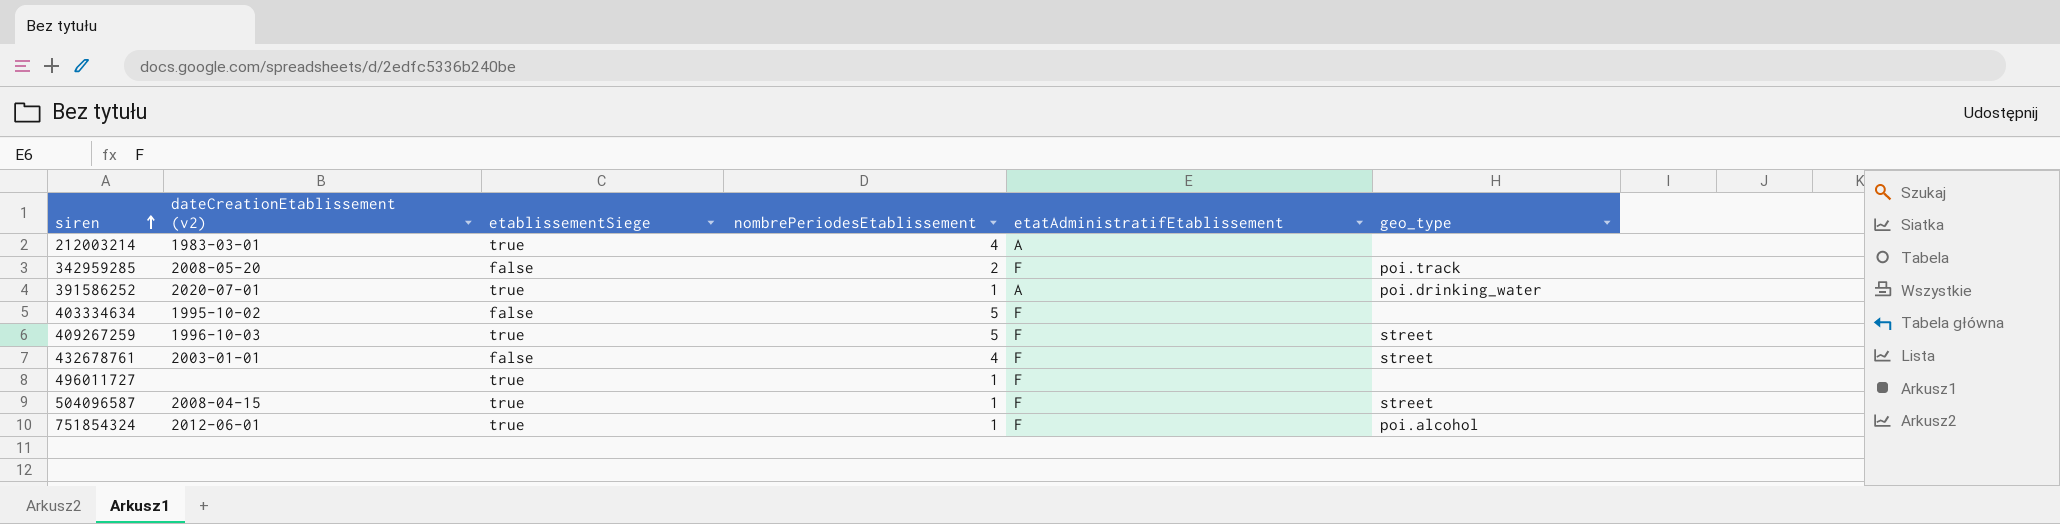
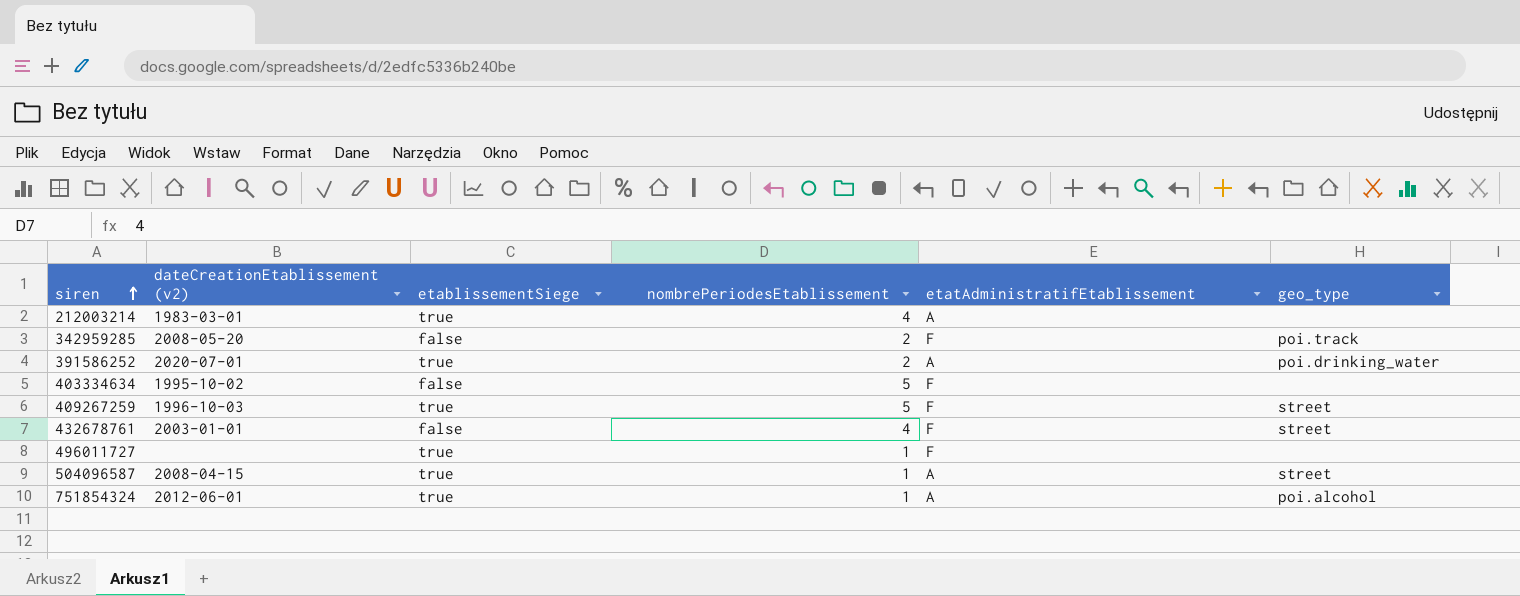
391586252 | nombrePeriodesEtablissement: 1 -> 2
504096587 | etatAdministratifEtablissement: F -> A
751854324 | etatAdministratifEtablissement: F -> A

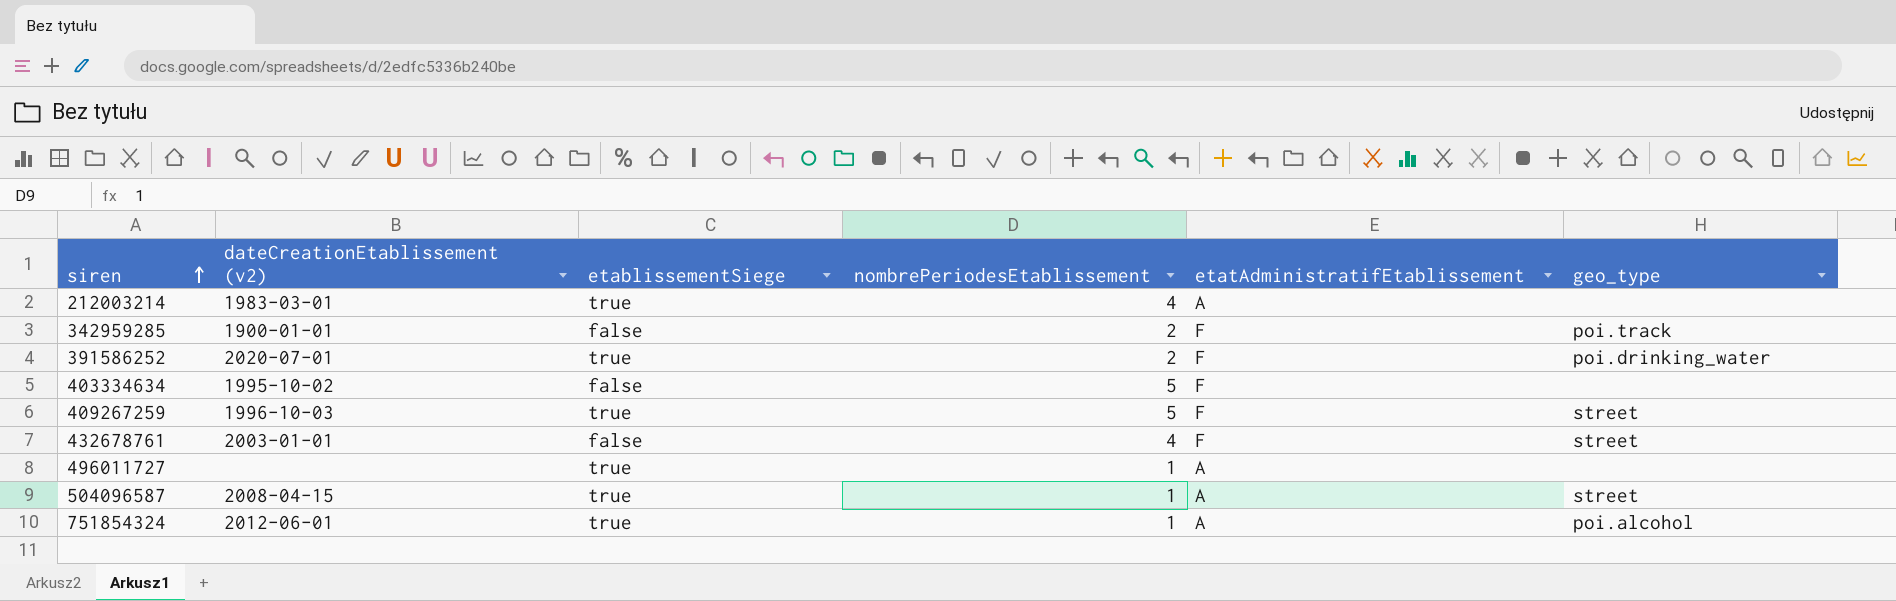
342959285 | dateCreationEtablissement (v2): 2008-05-20 -> 1900-01-01
391586252 | etatAdministratifEtablissement: A -> F
496011727 | etatAdministratifEtablissement: F -> A

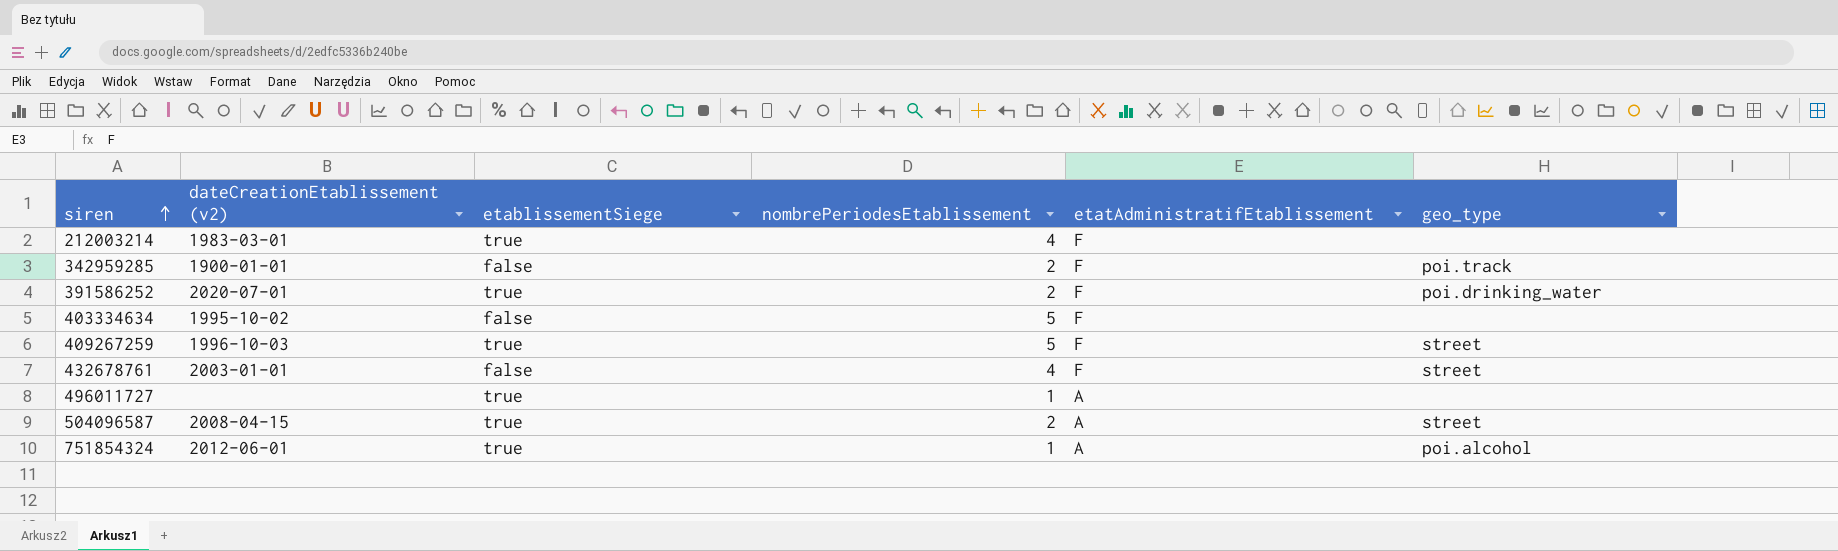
212003214 | etatAdministratifEtablissement: A -> F
504096587 | nombrePeriodesEtablissement: 1 -> 2

